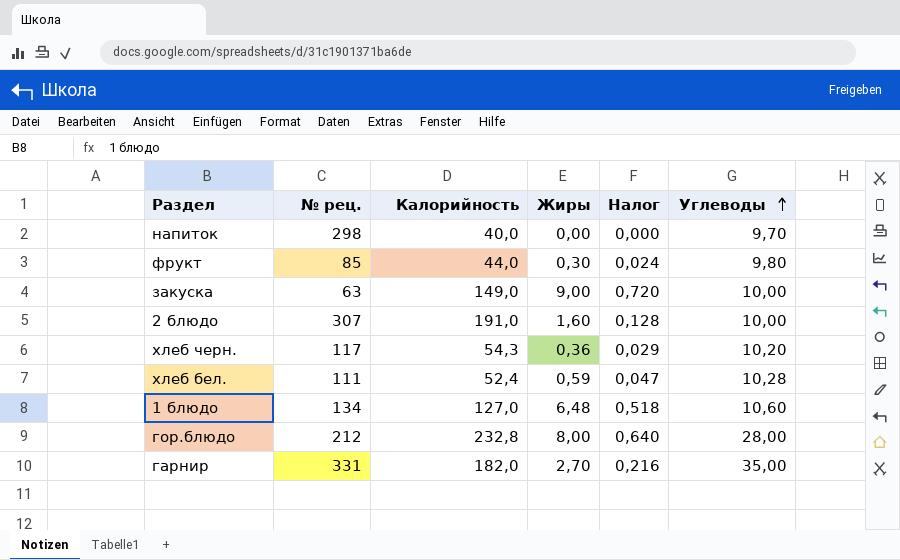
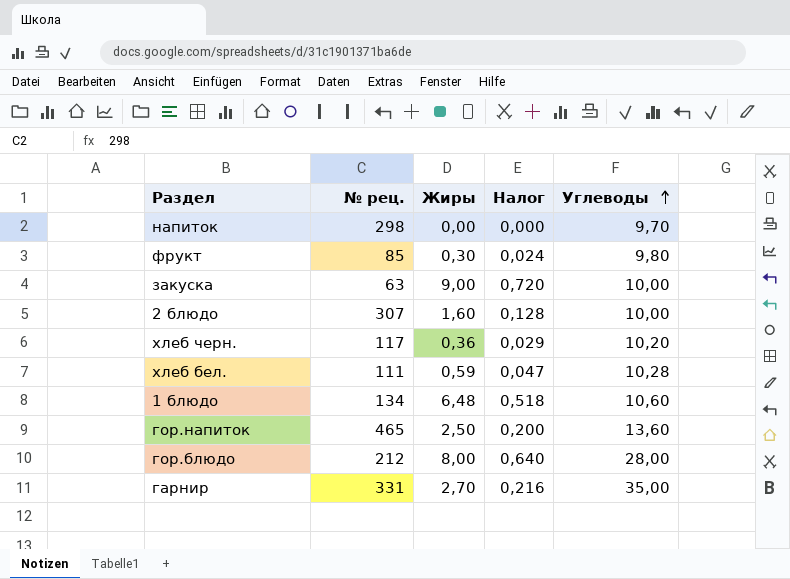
column Калорийность | position: 3 -> none
row гор.напиток: none -> 465 | 2,50 | 0,200 | 13,60

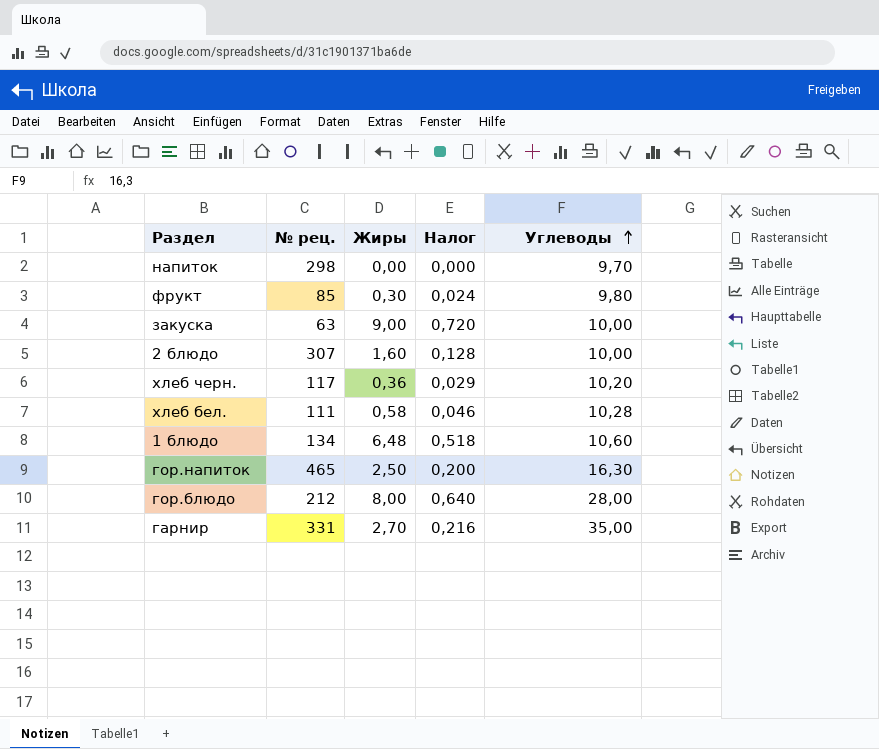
хлеб бел. | Жиры: 0,59 -> 0,58
хлеб бел. | Налог: 0,047 -> 0,046
гор.напиток | Углеводы: 13,60 -> 16,30

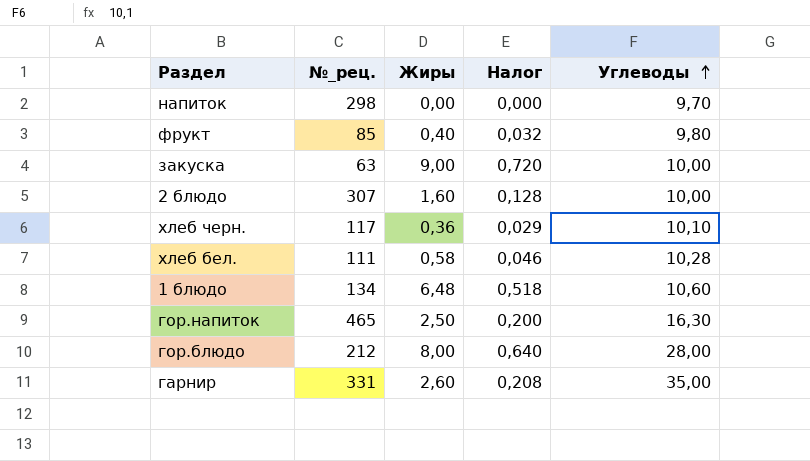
column name: № рец. -> №_рец.
фрукт | Жиры: 0,30 -> 0,40
фрукт | Налог: 0,024 -> 0,032
хлеб черн. | Углеводы: 10,20 -> 10,10
гарнир | Жиры: 2,70 -> 2,60
гарнир | Налог: 0,216 -> 0,208

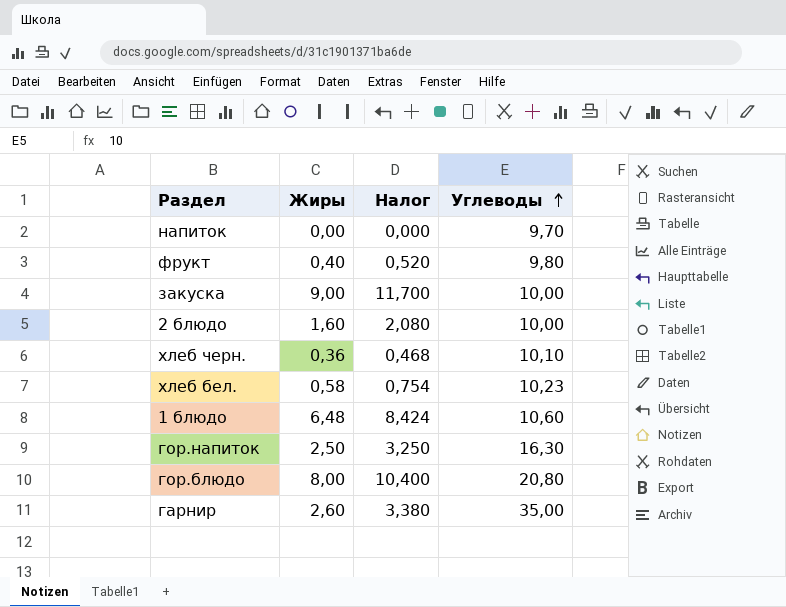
column №_рец. | position: 2 -> none
column Налог | formula: [Жиры] * 0,08 -> [Жиры] * 1,3
хлеб бел. | Углеводы: 10,28 -> 10,23
гор.блюдо | Углеводы: 28,00 -> 20,80

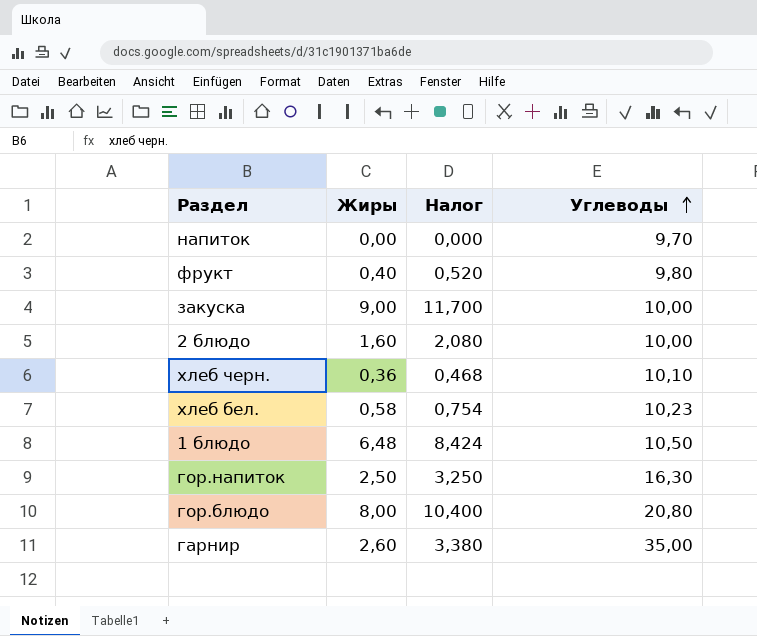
1 блюдо | Углеводы: 10,60 -> 10,50

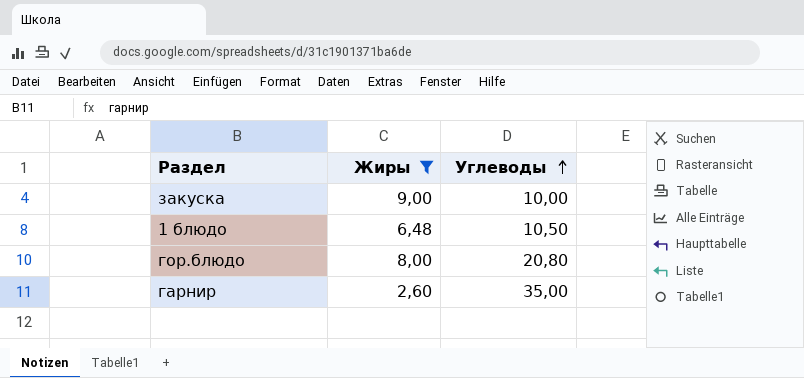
filter: none -> Жиры >= 2,60
column Налог | formula: [Жиры] * 1,3 -> none

